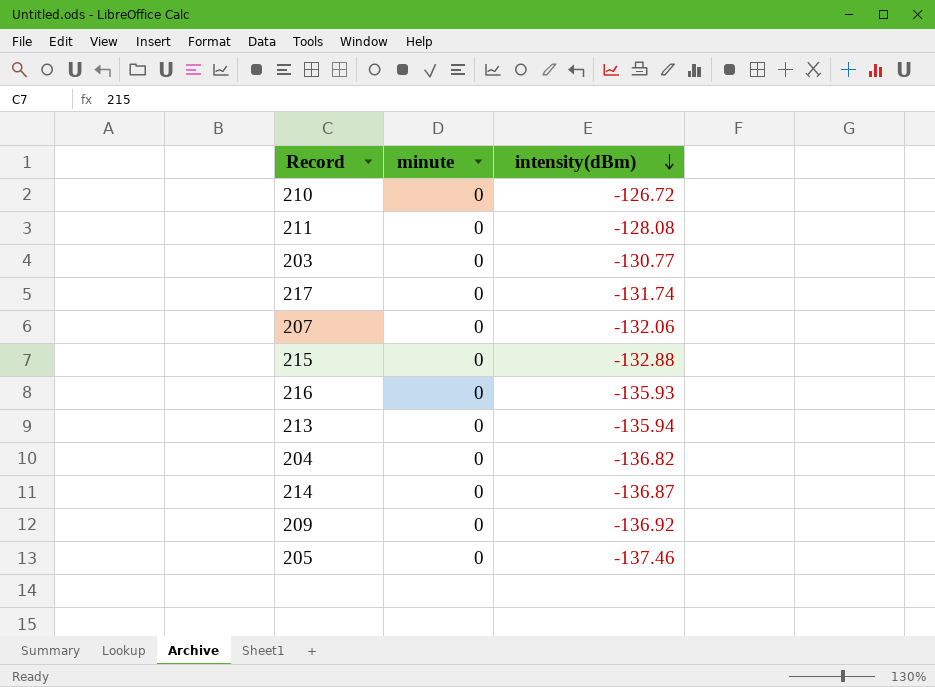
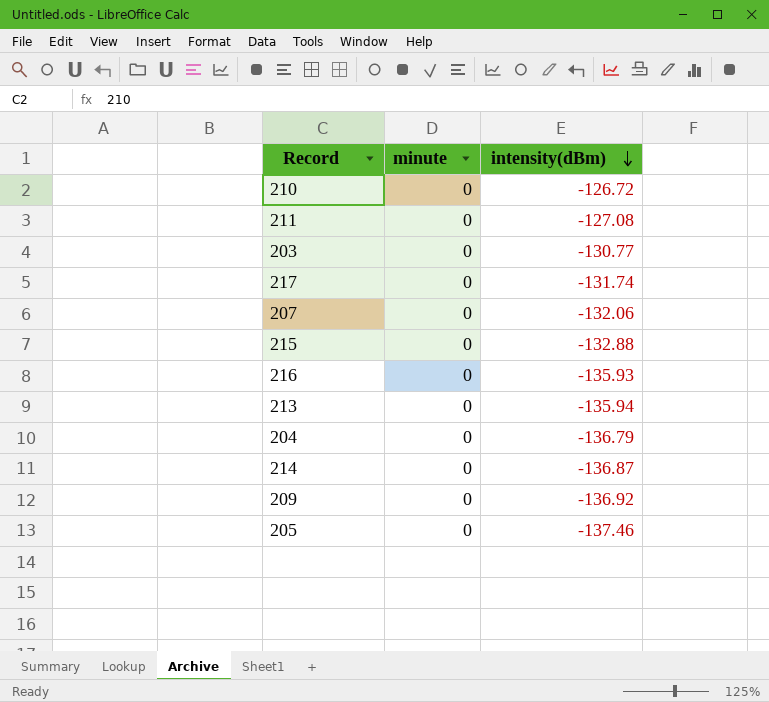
211 | intensity(dBm): -128.08 -> -127.08
204 | intensity(dBm): -136.82 -> -136.79

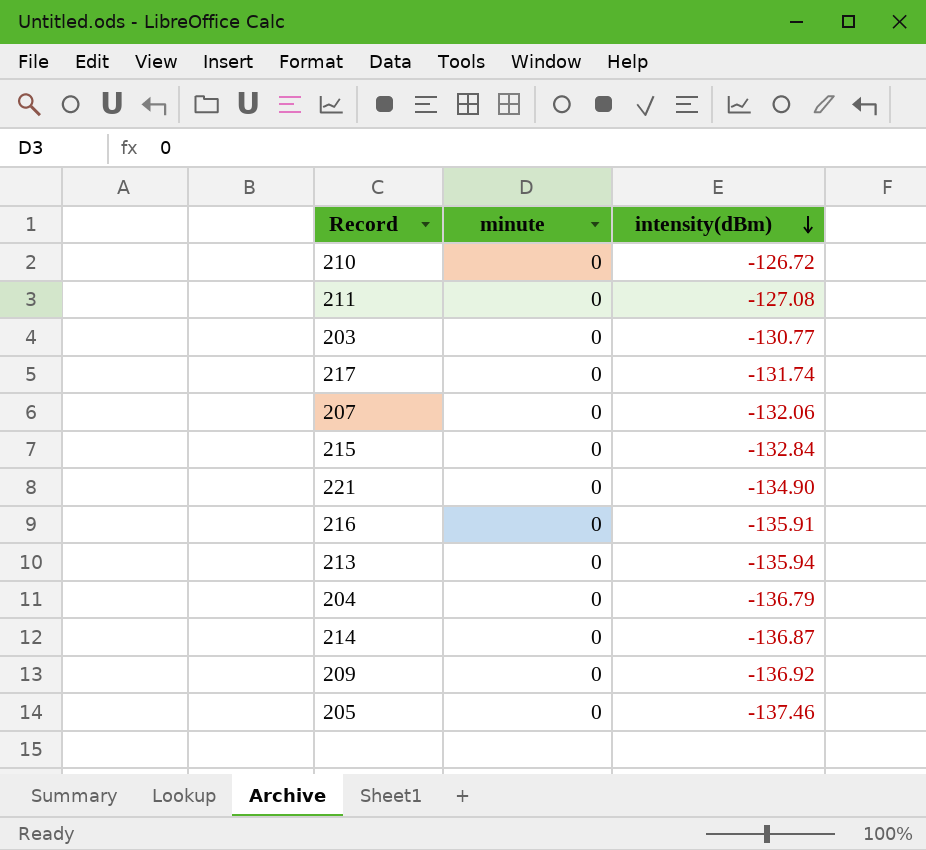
215 | intensity(dBm): -132.88 -> -132.84
row 221: none -> 0 | -134.90
216 | intensity(dBm): -135.93 -> -135.91

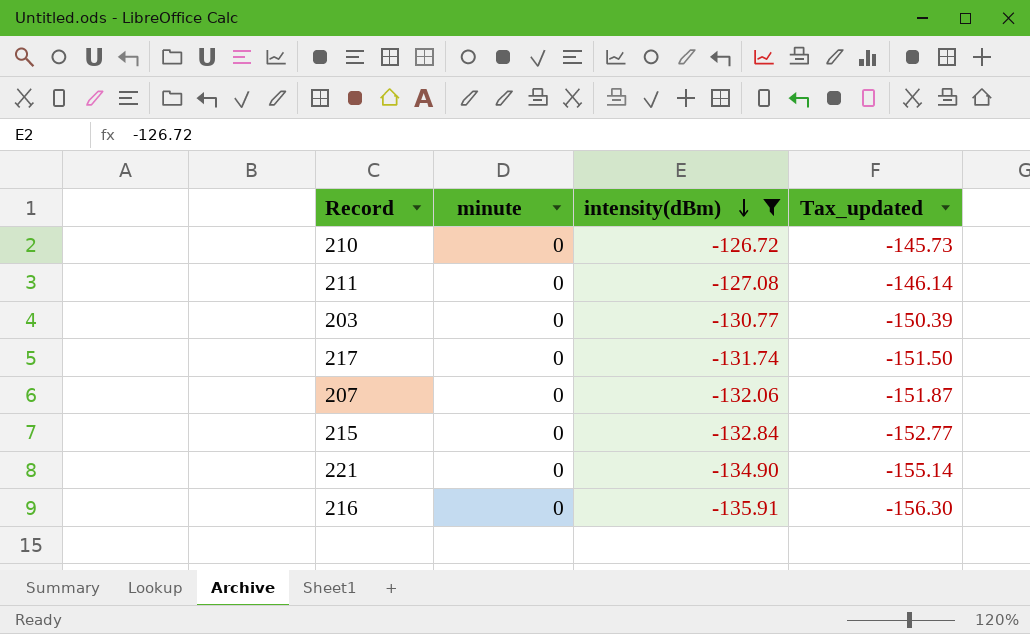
filter: none -> intensity(dBm) >= -135.91
column Tax_updated | formula: none -> [intensity(dBm)] * 1.15

